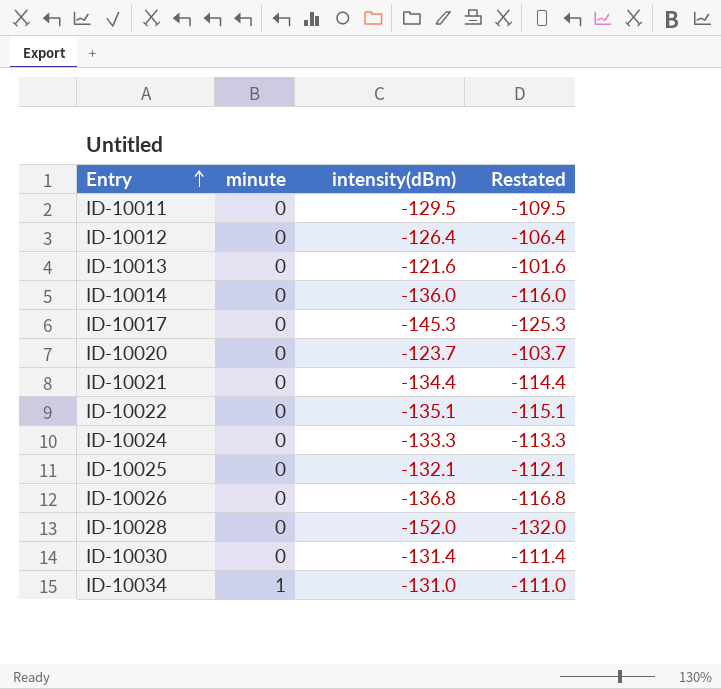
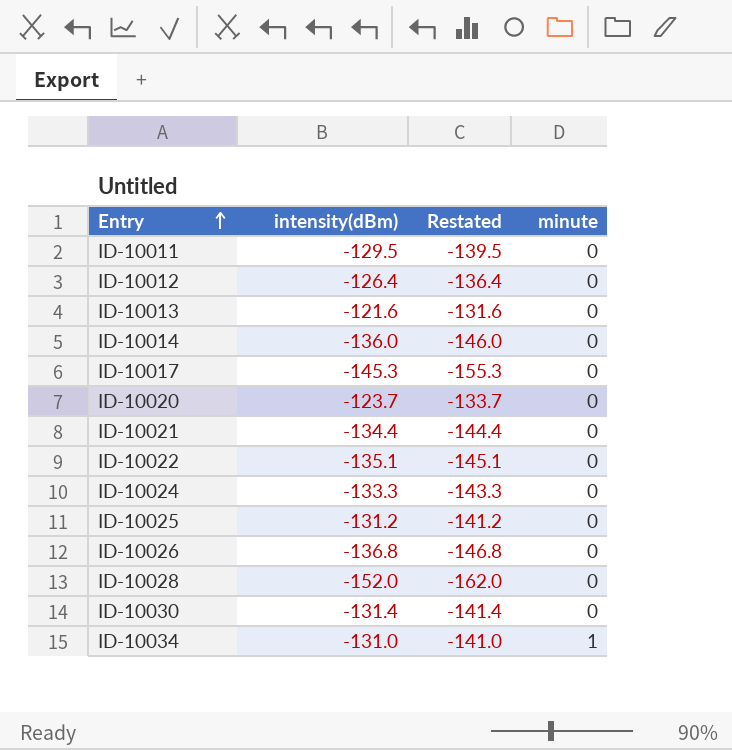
column Restated | formula: [intensity(dBm)] + 20 -> [intensity(dBm)] - 10
column minute | position: 2 -> 4
ID-10025 | intensity(dBm): -132.1 -> -131.2

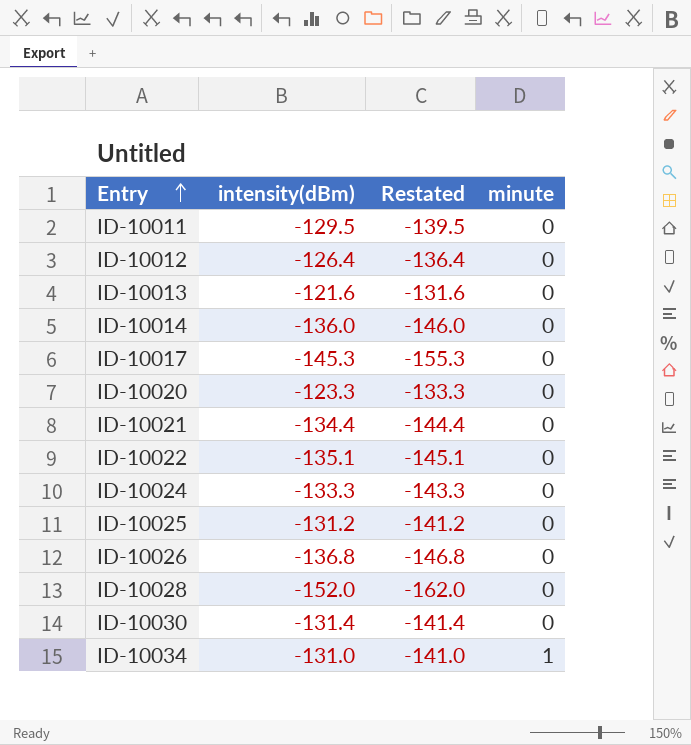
ID-10020 | intensity(dBm): -123.7 -> -123.3
ID-10020 | Restated: -133.7 -> -133.3

